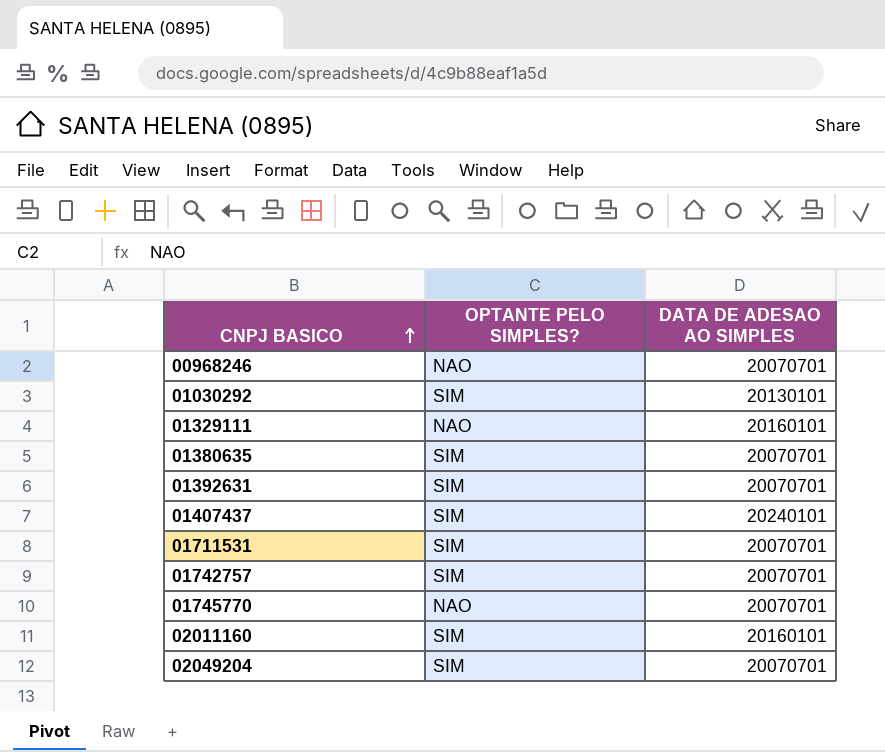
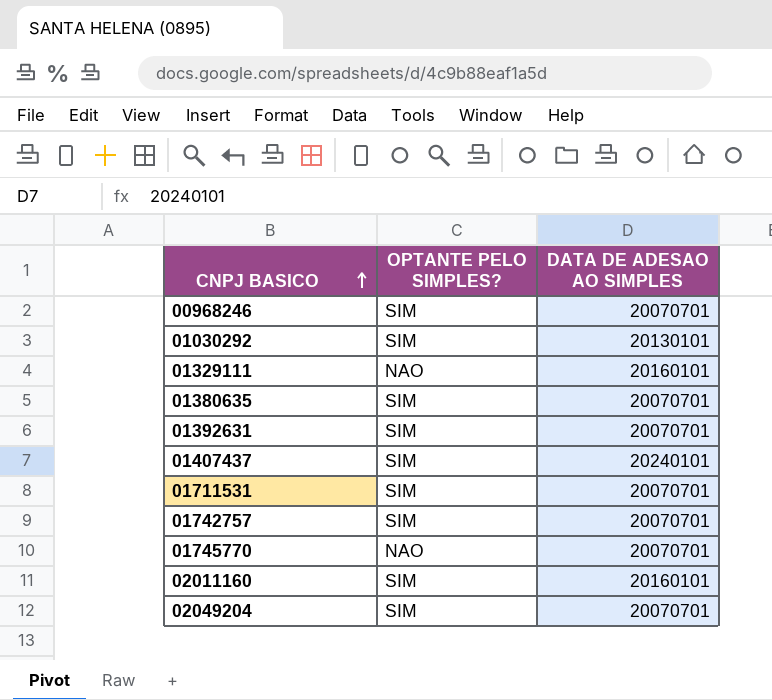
00968246 | OPTANTE PELO SIMPLES?: NAO -> SIM

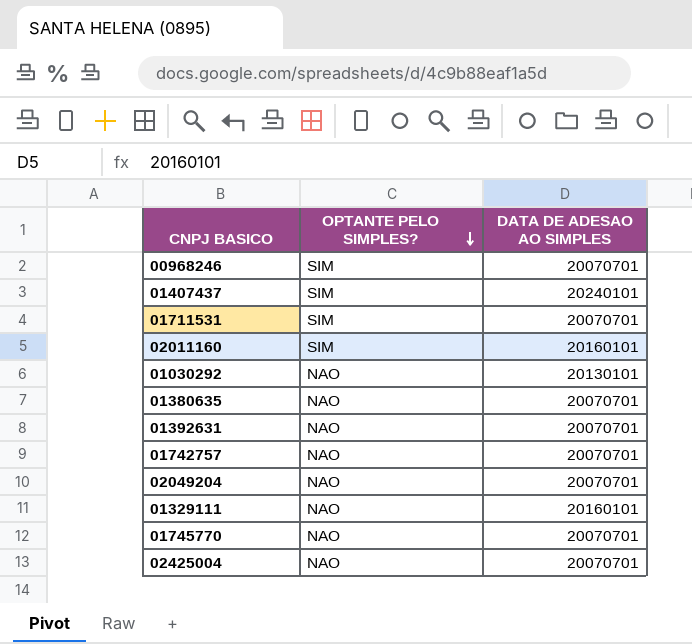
row order: CNPJ BASICO ascending -> OPTANTE PELO SIMPLES? descending
01030292 | OPTANTE PELO SIMPLES?: SIM -> NAO
01380635 | OPTANTE PELO SIMPLES?: SIM -> NAO
01392631 | OPTANTE PELO SIMPLES?: SIM -> NAO
01742757 | OPTANTE PELO SIMPLES?: SIM -> NAO
02049204 | OPTANTE PELO SIMPLES?: SIM -> NAO
row 02425004: none -> NAO | 20070701

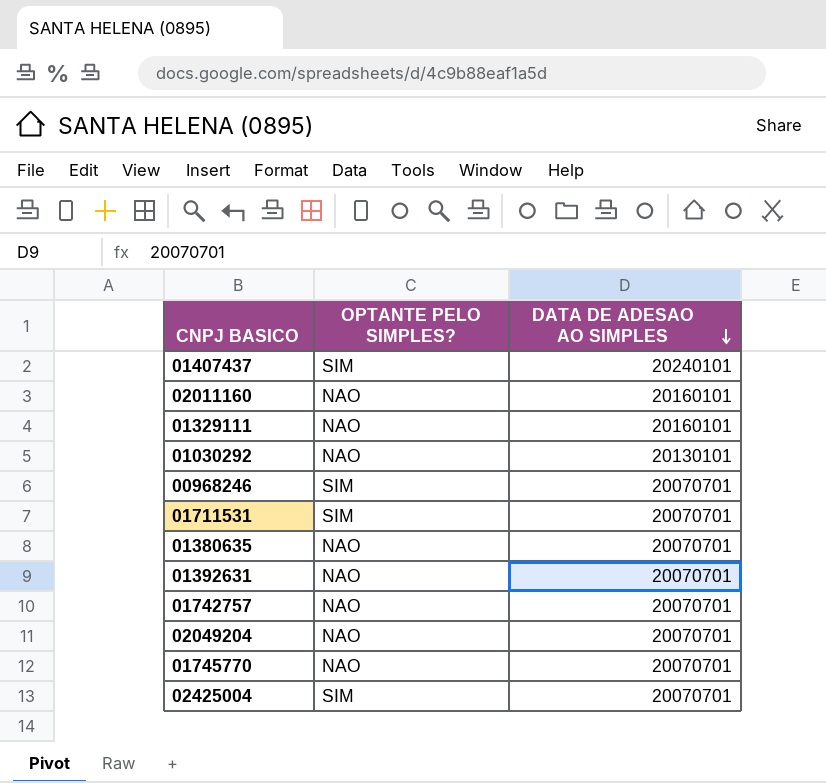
row order: OPTANTE PELO SIMPLES? descending -> DATA DE ADESAO AO SIMPLES descending
02011160 | OPTANTE PELO SIMPLES?: SIM -> NAO
02425004 | OPTANTE PELO SIMPLES?: NAO -> SIM

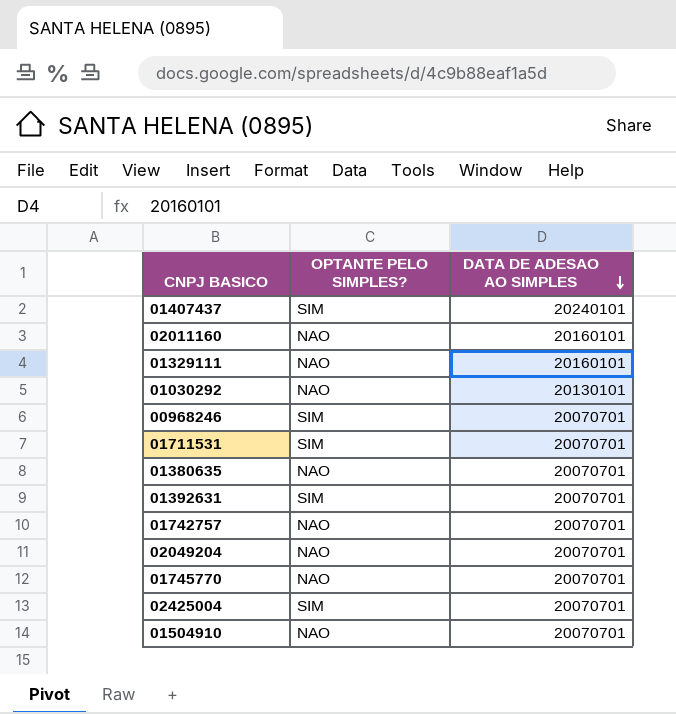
01392631 | OPTANTE PELO SIMPLES?: NAO -> SIM
row 01504910: none -> NAO | 20070701

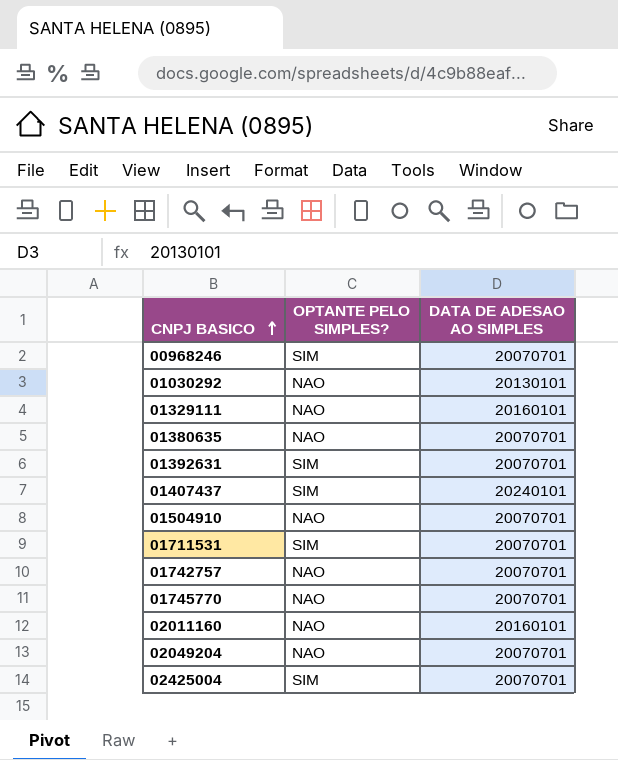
row order: DATA DE ADESAO AO SIMPLES descending -> CNPJ BASICO ascending

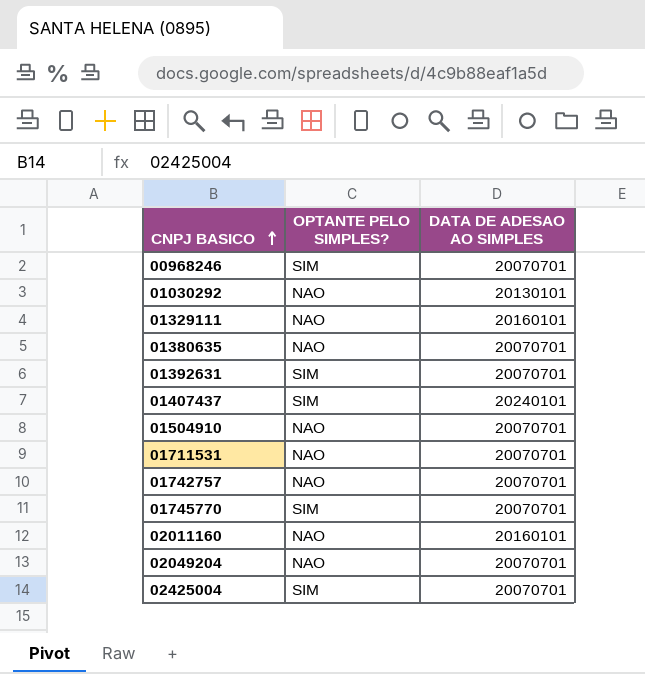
01711531 | OPTANTE PELO SIMPLES?: SIM -> NAO
01745770 | OPTANTE PELO SIMPLES?: NAO -> SIM

